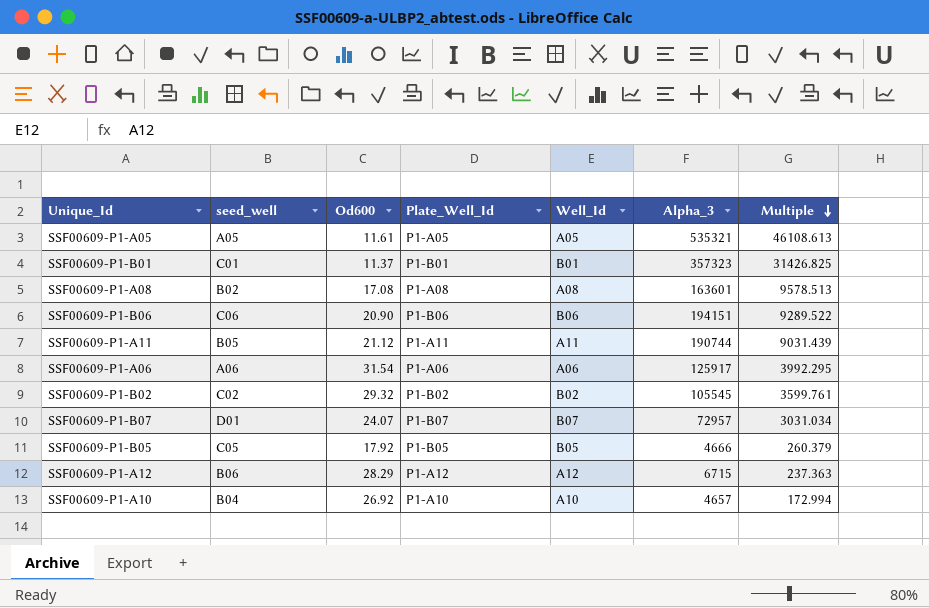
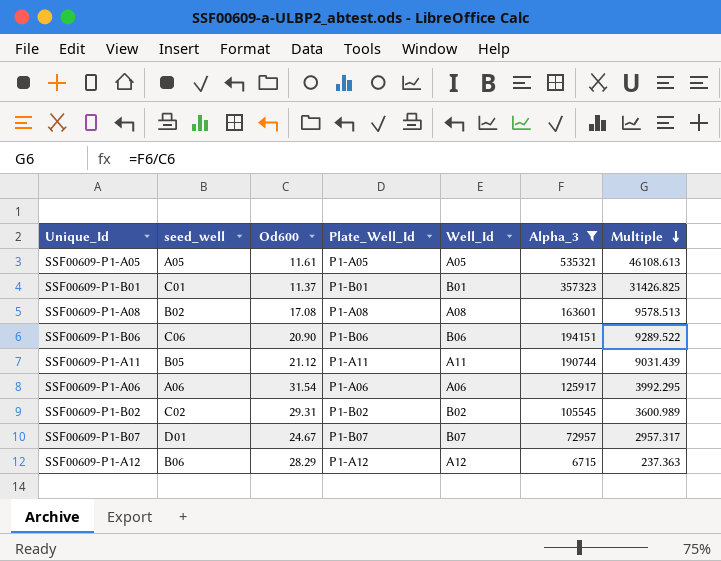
filter: none -> Alpha_3 >= 6715
SSF00609-P1-B02 | Od600: 29.32 -> 29.31
SSF00609-P1-B02 | Multiple: 3599.761 -> 3600.989
SSF00609-P1-B07 | Od600: 24.07 -> 24.67
SSF00609-P1-B07 | Multiple: 3031.034 -> 2957.317

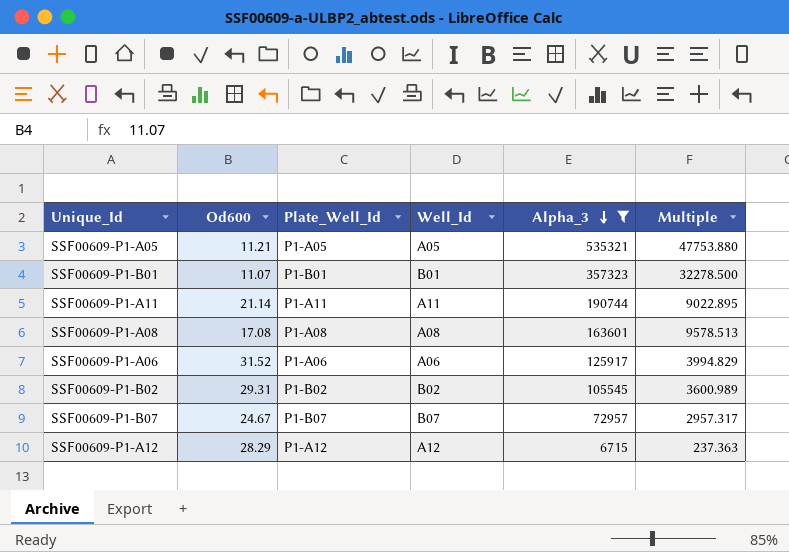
row order: Multiple descending -> Alpha_3 descending
column seed_well | position: 2 -> none
row SSF00609-P1-B06: C06 | 20.90 | P1-B06 | B06 | 194151 | 9289.522 -> none
SSF00609-P1-A05 | Od600: 11.61 -> 11.21
SSF00609-P1-A05 | Multiple: 46108.613 -> 47753.880
SSF00609-P1-B01 | Od600: 11.37 -> 11.07
SSF00609-P1-B01 | Multiple: 31426.825 -> 32278.500
SSF00609-P1-A11 | Od600: 21.12 -> 21.14
SSF00609-P1-A11 | Multiple: 9031.439 -> 9022.895
SSF00609-P1-A06 | Od600: 31.54 -> 31.52
SSF00609-P1-A06 | Multiple: 3992.295 -> 3994.829

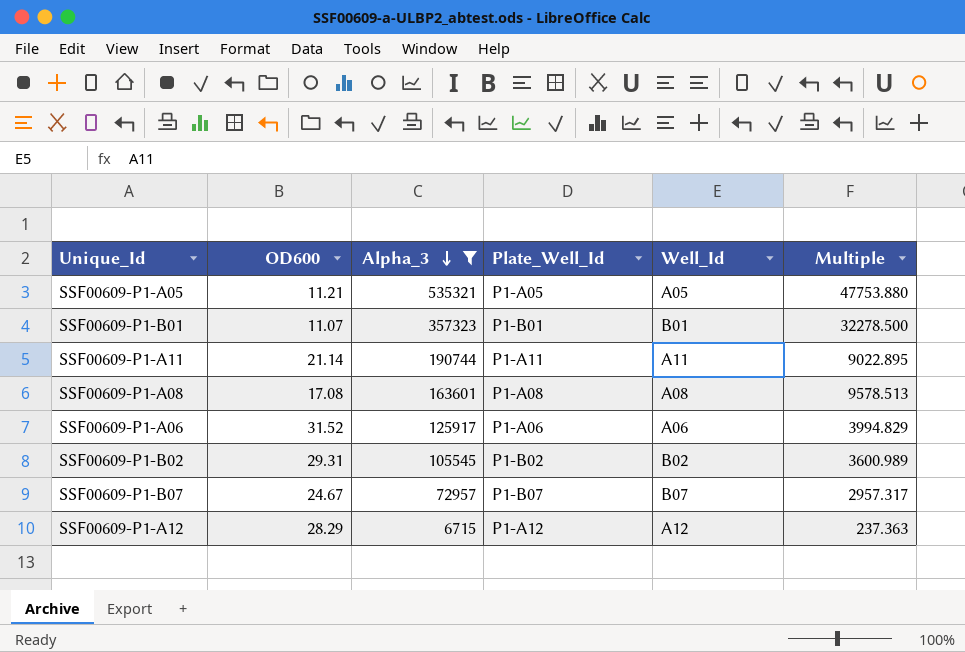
column name: Od600 -> OD600
column Alpha_3 | position: 5 -> 3

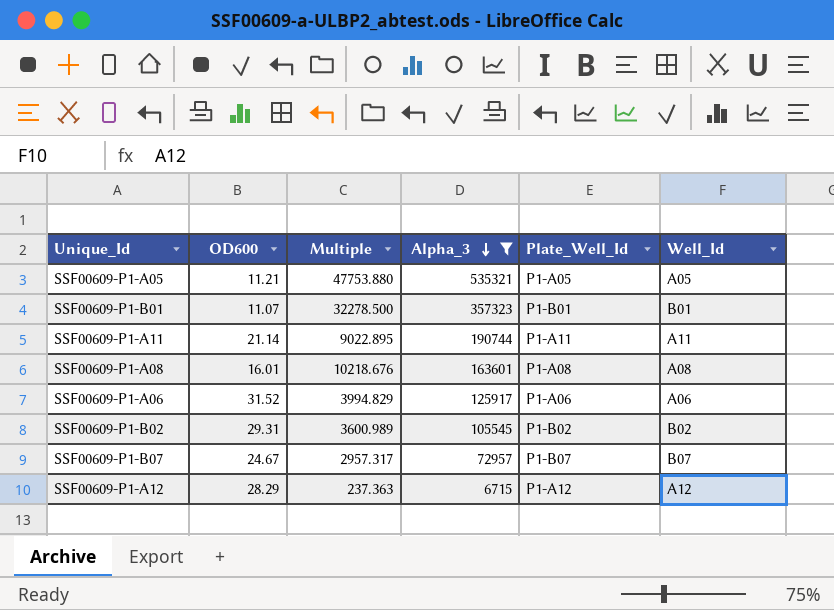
column Multiple | position: 6 -> 3
SSF00609-P1-A08 | OD600: 17.08 -> 16.01
SSF00609-P1-A08 | Multiple: 9578.513 -> 10218.676

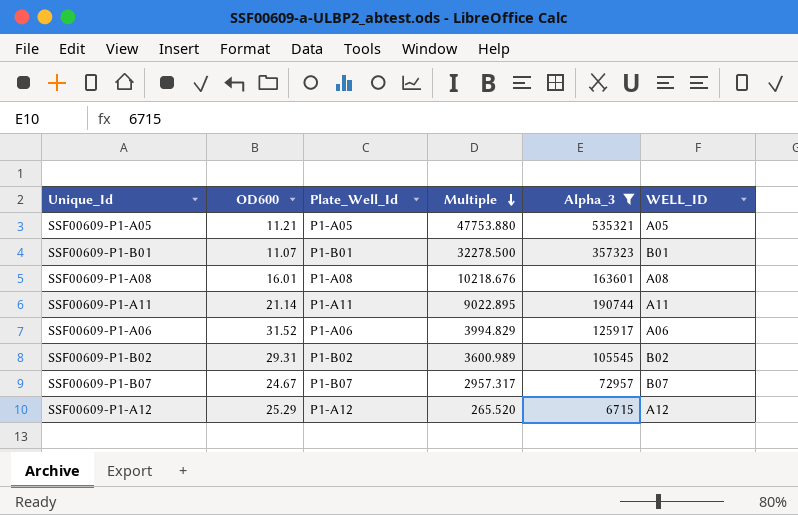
row order: Alpha_3 descending -> Multiple descending
column Plate_Well_Id | position: 5 -> 3
column name: Well_Id -> WELL_ID
SSF00609-P1-A12 | OD600: 28.29 -> 25.29
SSF00609-P1-A12 | Multiple: 237.363 -> 265.520

